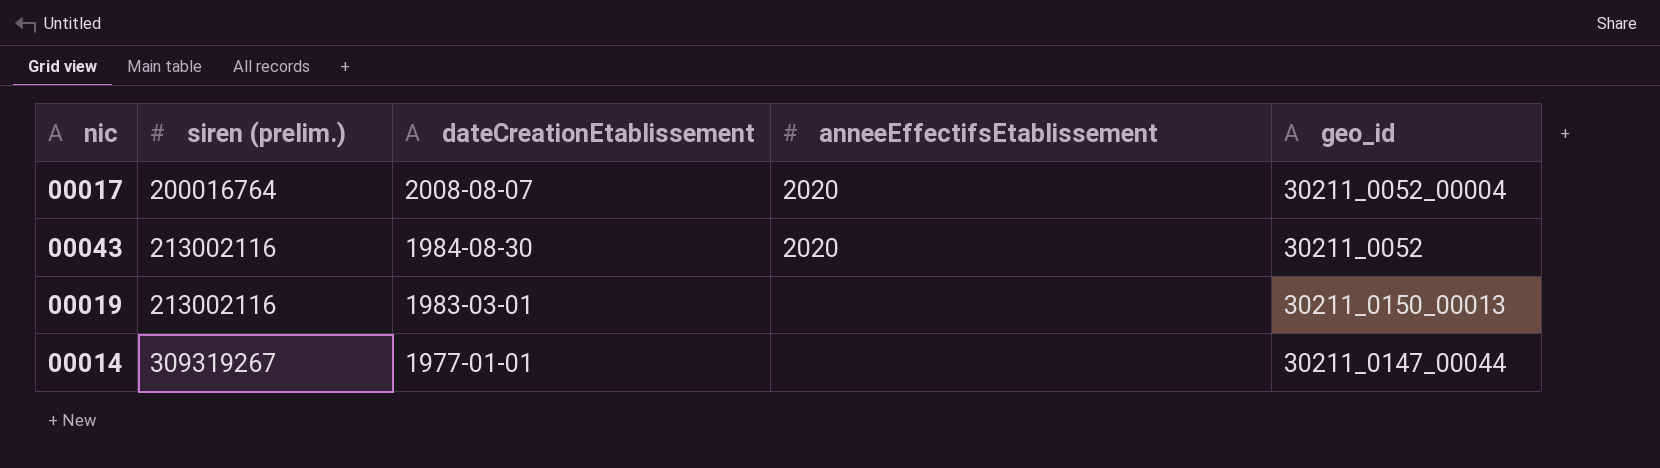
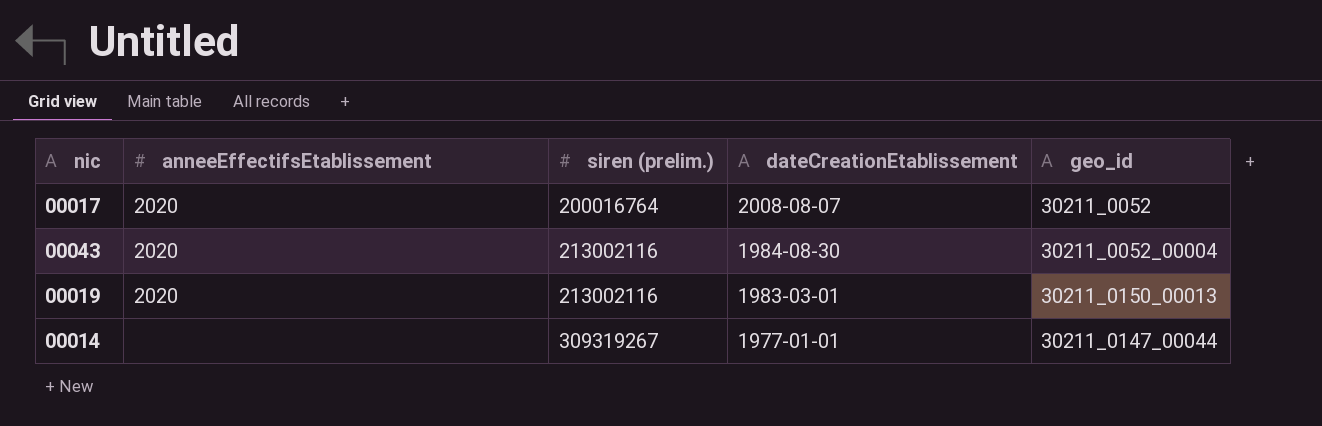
column anneeEffectifsEtablissement | position: 4 -> 2
00017 | geo_id: 30211_0052_00004 -> 30211_0052
00043 | geo_id: 30211_0052 -> 30211_0052_00004
00019 | anneeEffectifsEtablissement: none -> 2020

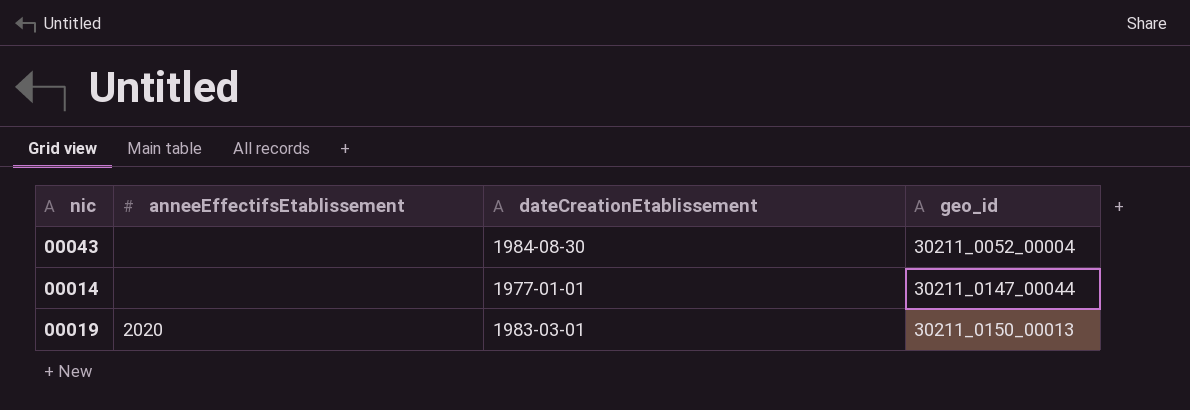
row order: siren (prelim.) ascending -> geo_id ascending
column siren (prelim.) | position: 3 -> none
row 00017: 2020 | 200016764 | 2008-08-07 | 30211_0052 -> none
00043 | anneeEffectifsEtablissement: 2020 -> none

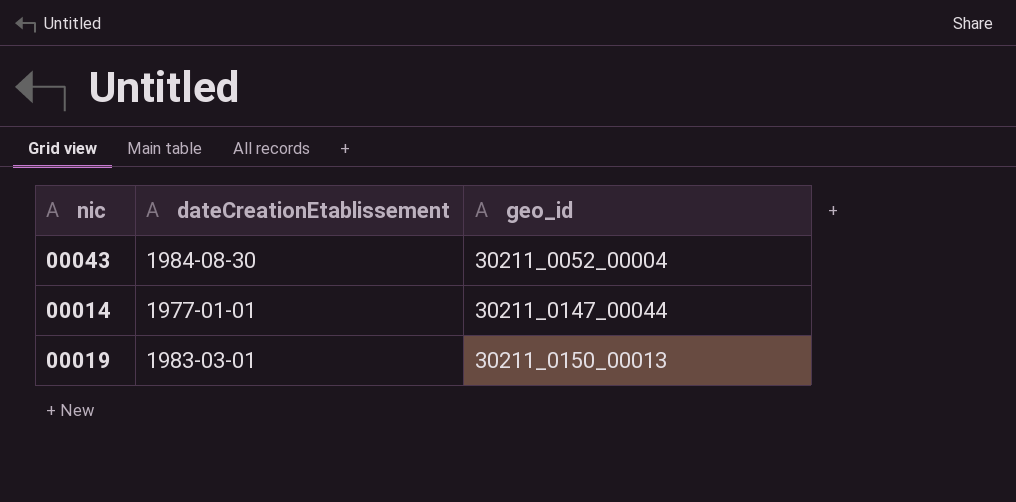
column anneeEffectifsEtablissement | position: 2 -> none

